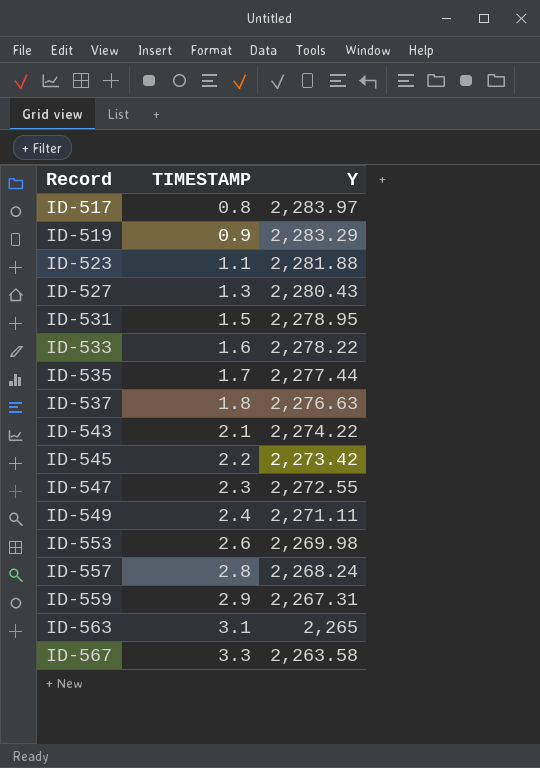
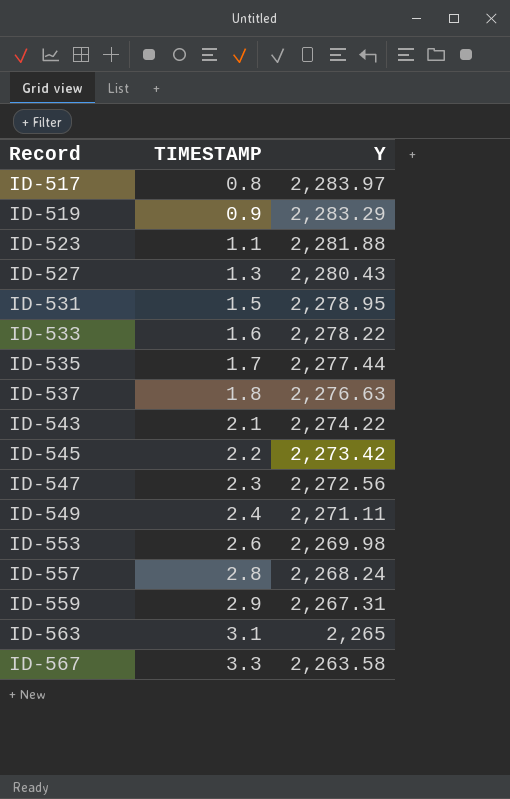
ID-547 | Y: 2,272.55 -> 2,272.56

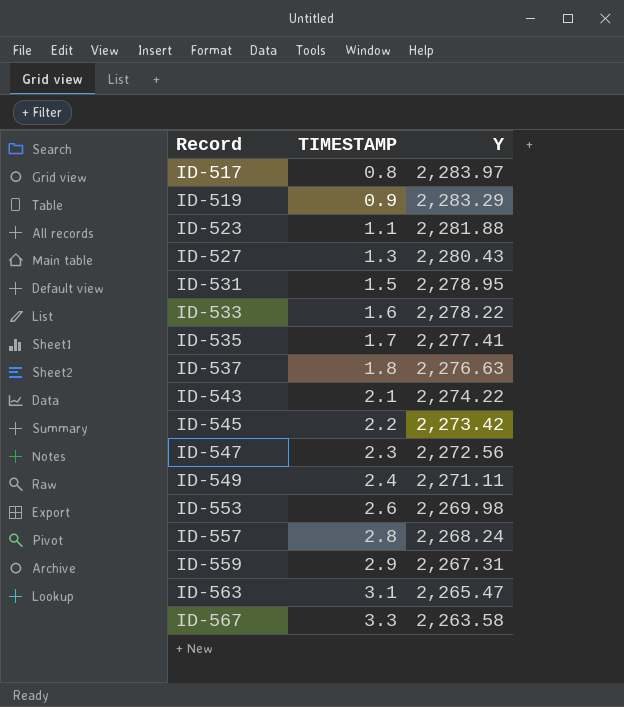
ID-535 | Y: 2,277.44 -> 2,277.41
ID-563 | Y: 2,265 -> 2,265.47

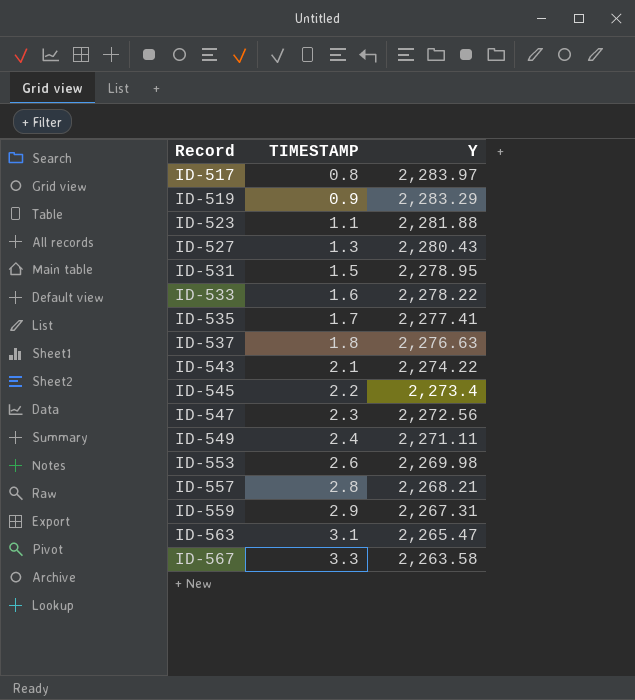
ID-545 | Y: 2,273.42 -> 2,273.4
ID-557 | Y: 2,268.24 -> 2,268.21

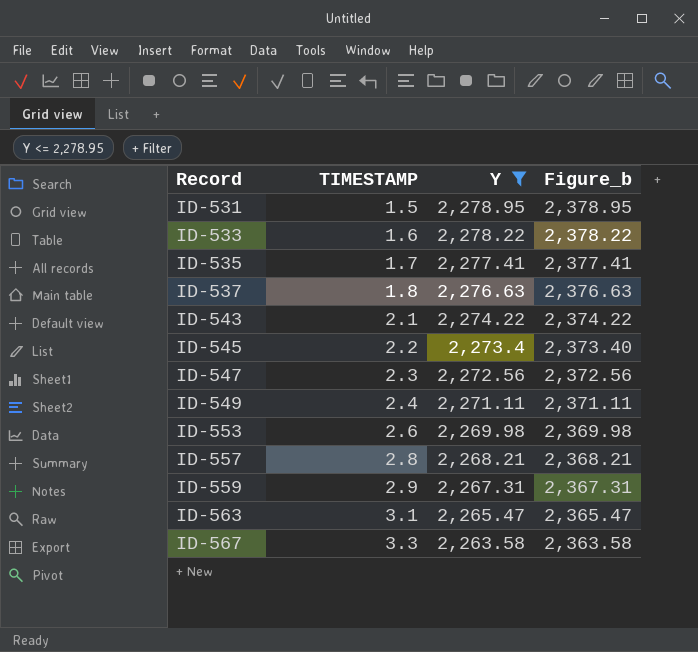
filter: none -> Y <= 2,278.95
column Figure_b | formula: none -> [Y] + 100

